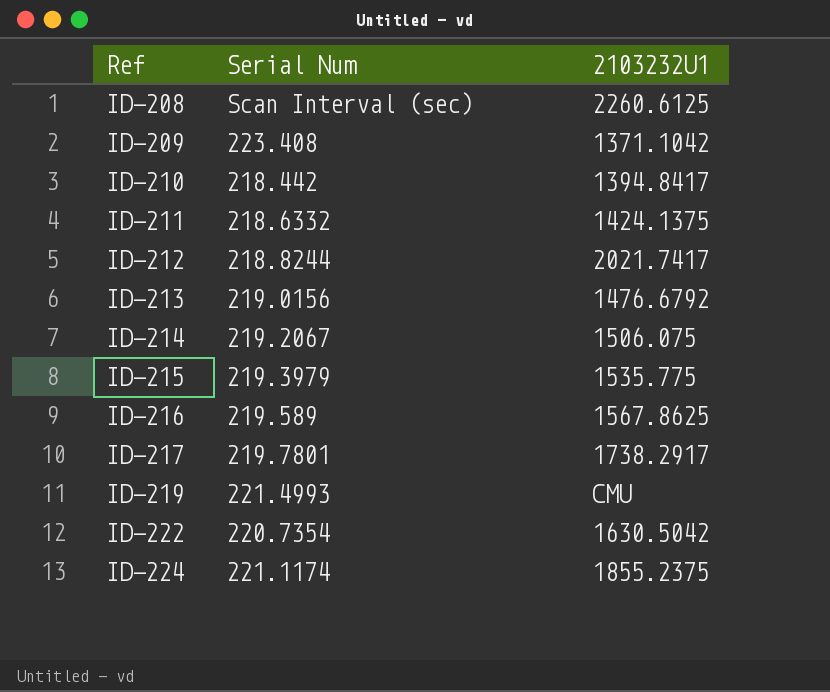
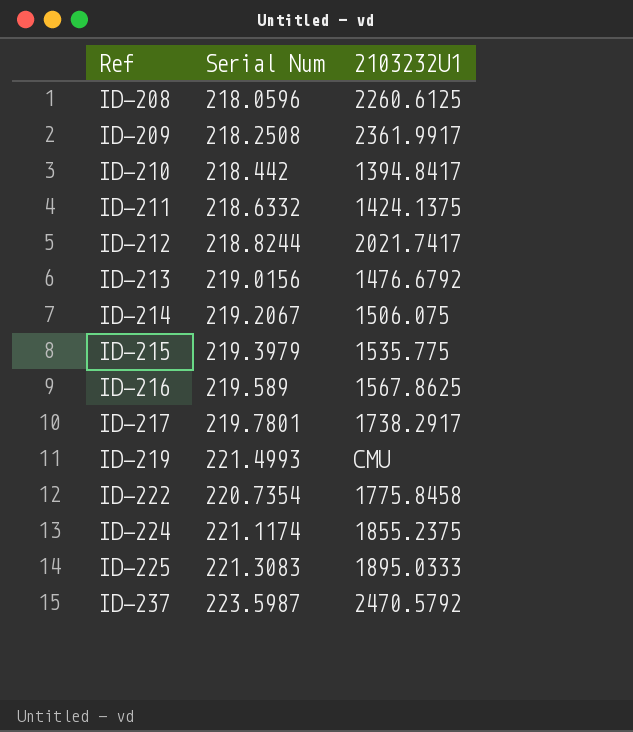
ID-208 | Serial Num: Scan Interval (sec) -> 218.0596
ID-209 | Serial Num: 223.408 -> 218.2508
ID-209 | 2103232U1: 1371.1042 -> 2361.9917
ID-222 | 2103232U1: 1630.5042 -> 1775.8458
row ID-225: none -> 221.3083 | 1895.0333
row ID-237: none -> 223.5987 | 2470.5792

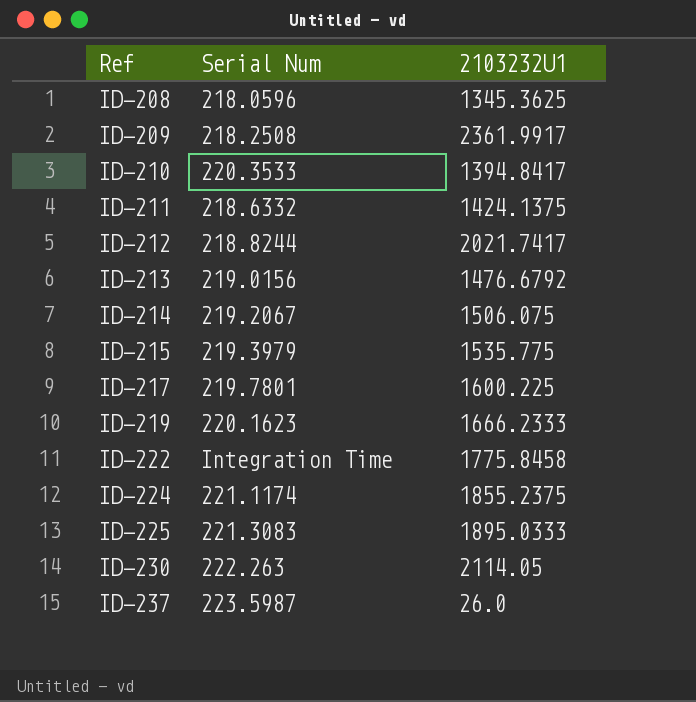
row ID-216: 219.589 | 1567.8625 -> none
ID-208 | 2103232U1: 2260.6125 -> 1345.3625
ID-210 | Serial Num: 218.442 -> 220.3533
ID-217 | 2103232U1: 1738.2917 -> 1600.225
ID-219 | Serial Num: 221.4993 -> 220.1623
ID-219 | 2103232U1: CMU -> 1666.2333
ID-222 | Serial Num: 220.7354 -> Integration Time
row ID-230: none -> 222.263 | 2114.05
ID-237 | 2103232U1: 2470.5792 -> 26.0

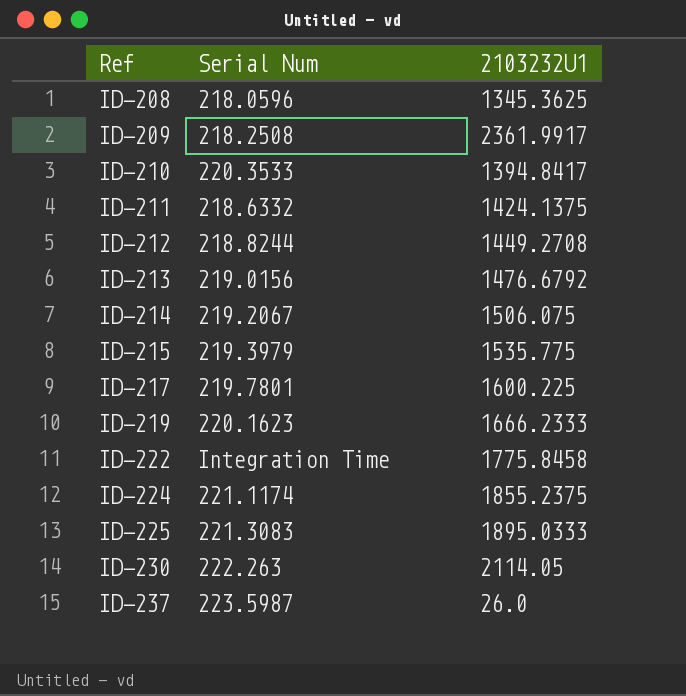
ID-212 | 2103232U1: 2021.7417 -> 1449.2708

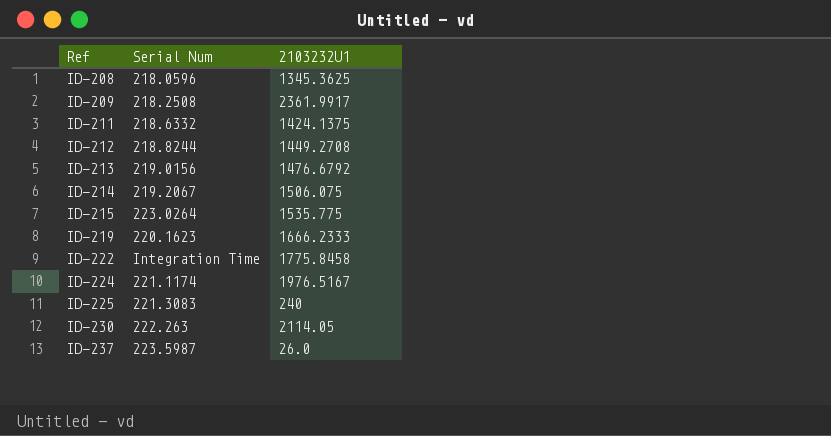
row ID-210: 220.3533 | 1394.8417 -> none
row ID-217: 219.7801 | 1600.225 -> none
ID-215 | Serial Num: 219.3979 -> 223.0264
ID-224 | 2103232U1: 1855.2375 -> 1976.5167
ID-225 | 2103232U1: 1895.0333 -> 240

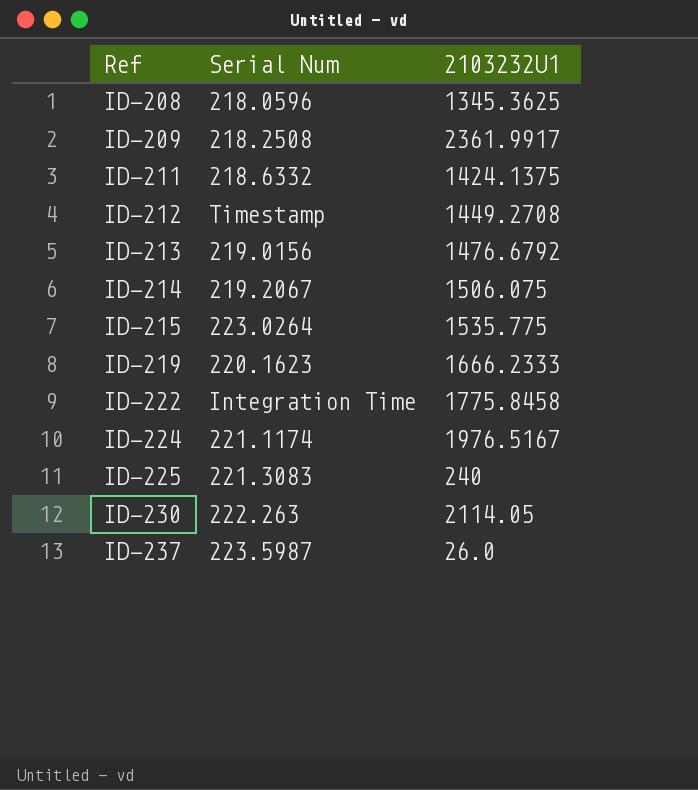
ID-212 | Serial Num: 218.8244 -> Timestamp

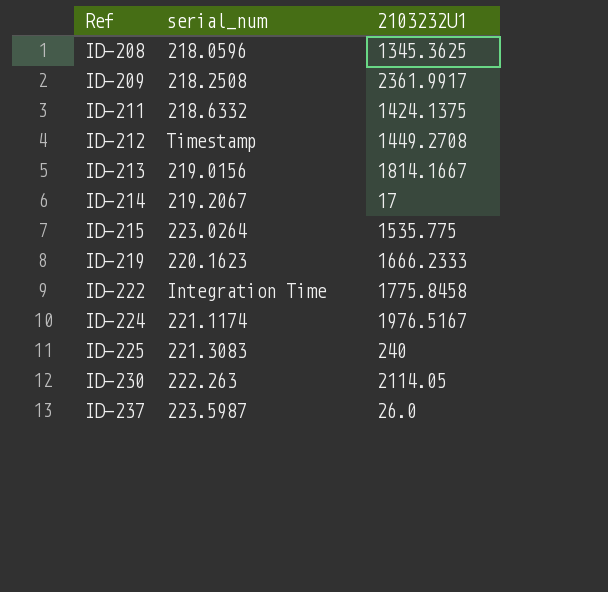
column name: Serial Num -> serial_num
ID-213 | 2103232U1: 1476.6792 -> 1814.1667
ID-214 | 2103232U1: 1506.075 -> 17

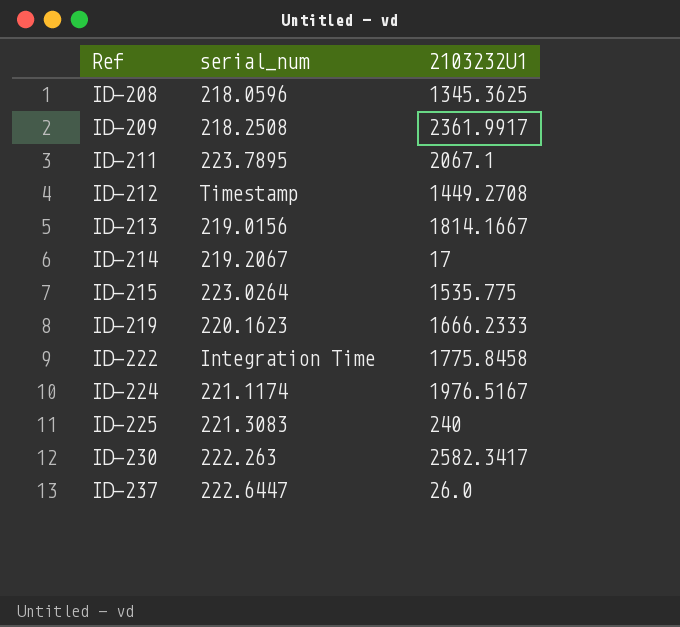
ID-211 | serial_num: 218.6332 -> 223.7895
ID-211 | 2103232U1: 1424.1375 -> 2067.1
ID-230 | 2103232U1: 2114.05 -> 2582.3417
ID-237 | serial_num: 223.5987 -> 222.6447

